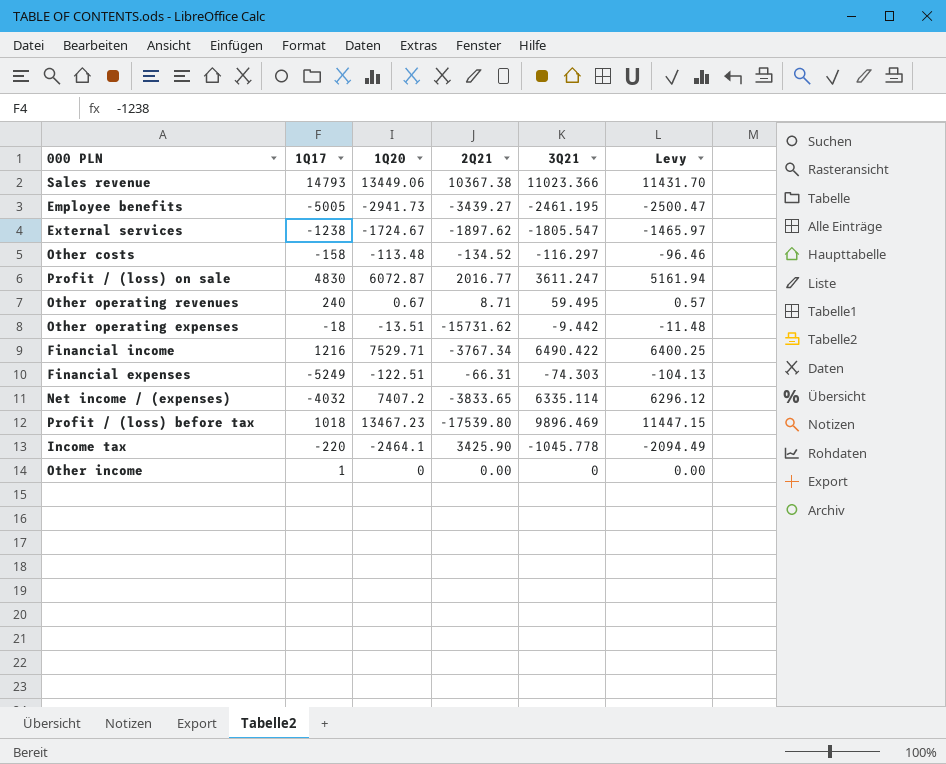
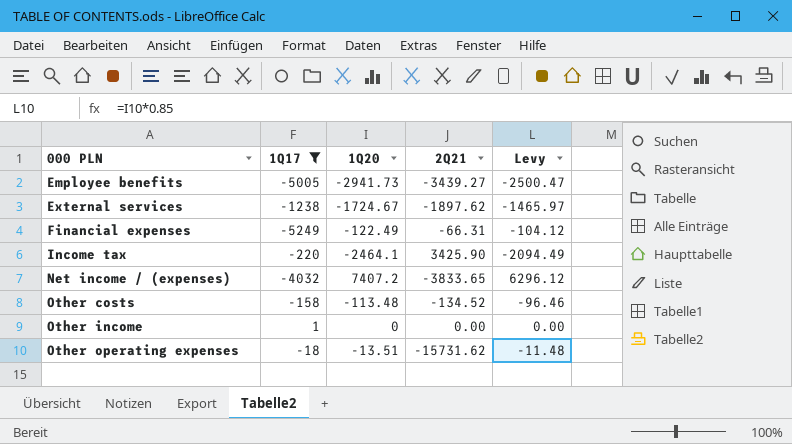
filter: none -> 1Q17 <= 1
row order: none -> 000 PLN ascending
column 3Q21 | position: 5 -> none
Financial expenses | 1Q20: -122.51 -> -122.49
Financial expenses | Levy: -104.13 -> -104.12

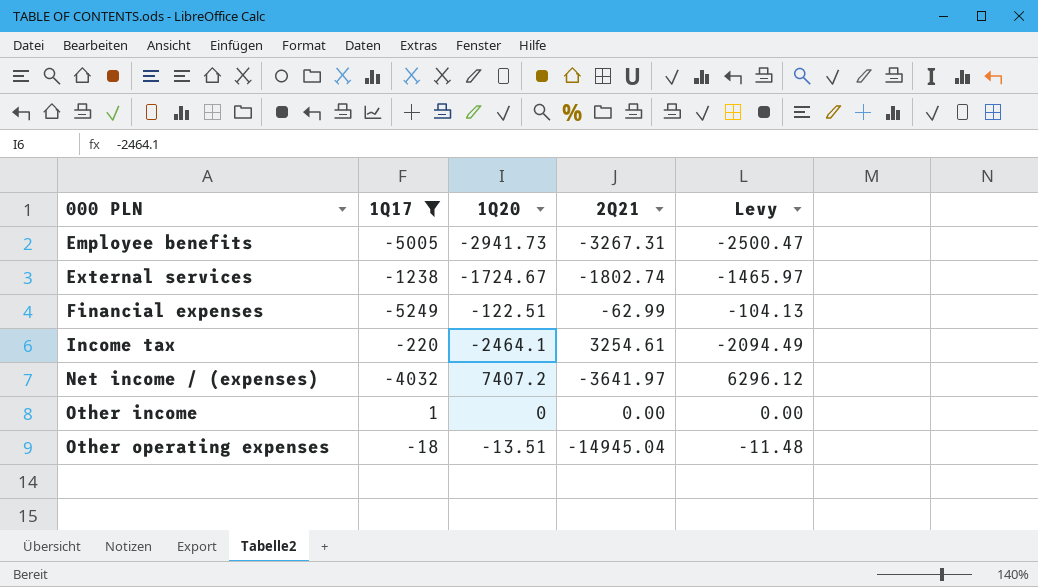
row Other costs: -158 | -113.48 | -134.52 | -96.46 -> none
Employee benefits | 2Q21: -3439.27 -> -3267.31
External services | 2Q21: -1897.62 -> -1802.74
Financial expenses | 1Q20: -122.49 -> -122.51
Financial expenses | 2Q21: -66.31 -> -62.99
Financial expenses | Levy: -104.12 -> -104.13
Income tax | 2Q21: 3425.90 -> 3254.61
Net income / (expenses) | 2Q21: -3833.65 -> -3641.97
Other operating expenses | 2Q21: -15731.62 -> -14945.04

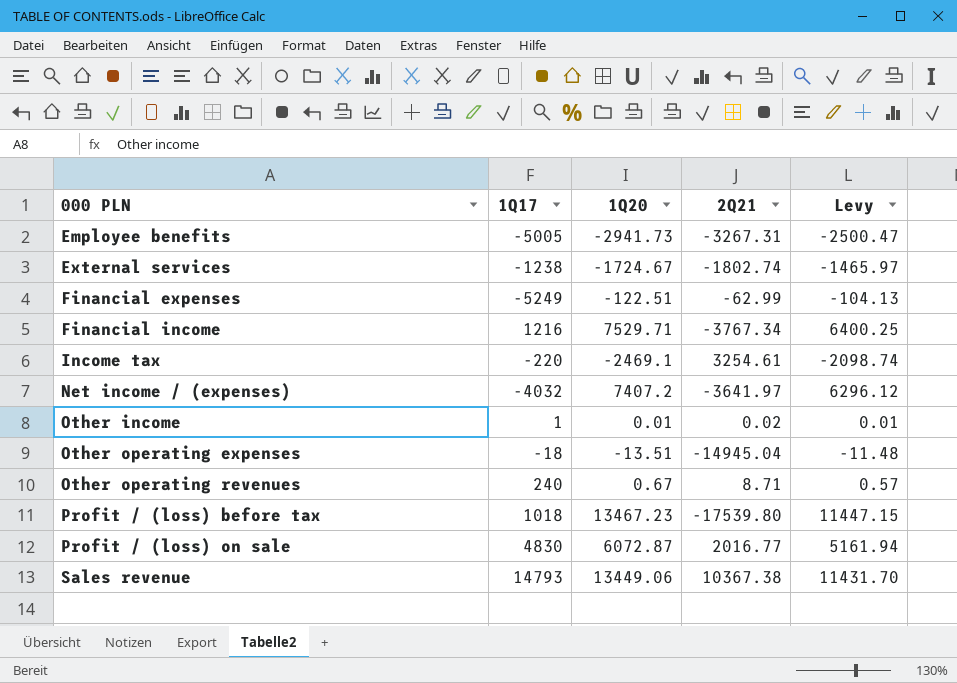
filter: 1Q17 <= 1 -> none
Income tax | 1Q20: -2464.1 -> -2469.1
Income tax | Levy: -2094.49 -> -2098.74
Other income | 1Q20: 0 -> 0.01
Other income | 2Q21: 0.00 -> 0.02
Other income | Levy: 0.00 -> 0.01

